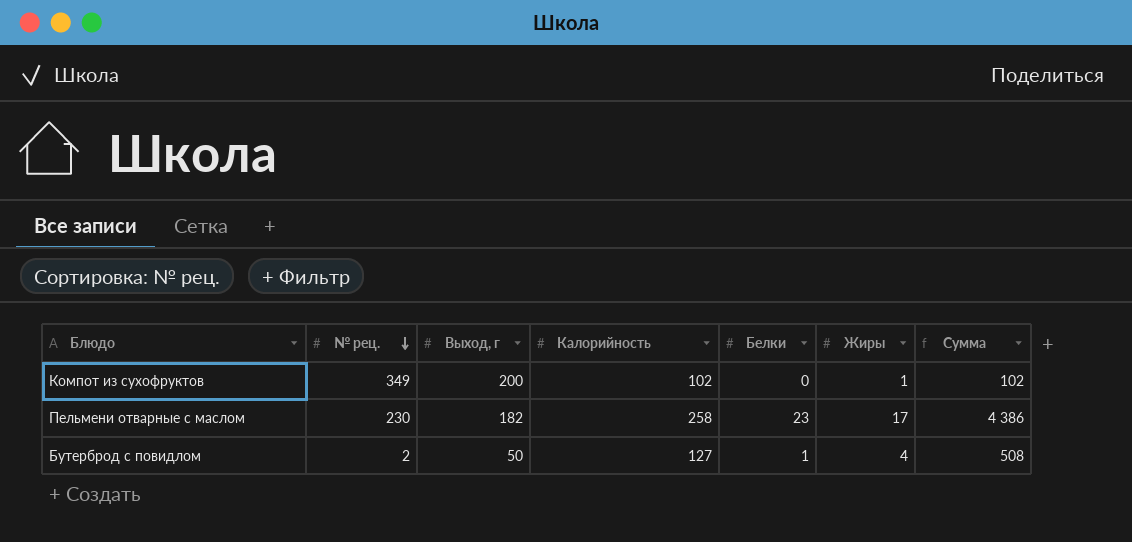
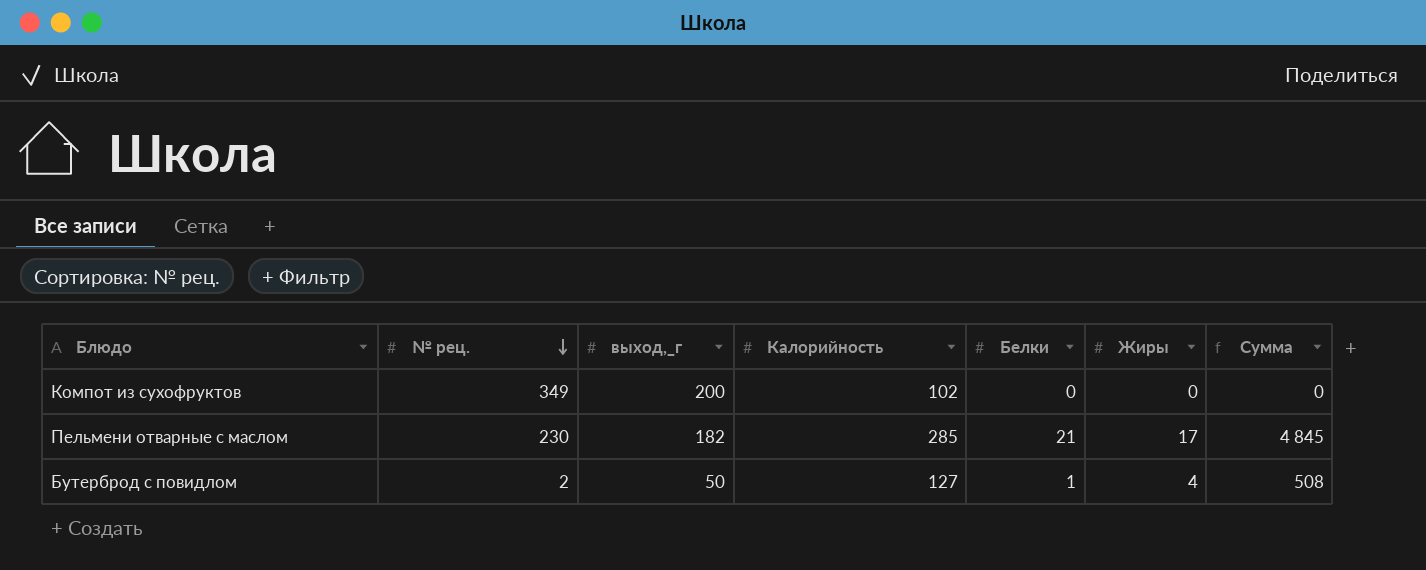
column name: Выход, г -> выход,_г
Компот из сухофруктов | Жиры: 1 -> 0
Компот из сухофруктов | Сумма: 102 -> 0
Пельмени отварные с маслом | Калорийность: 258 -> 285
Пельмени отварные с маслом | Белки: 23 -> 21
Пельмени отварные с маслом | Сумма: 4 386 -> 4 845

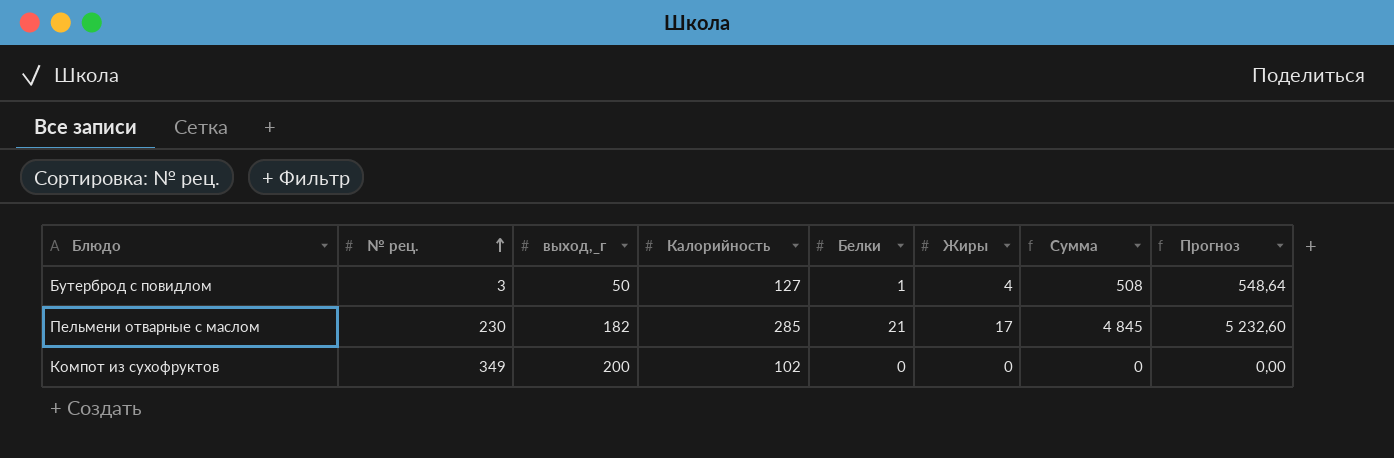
row order: № рец. descending -> № рец. ascending
column Прогноз | formula: none -> [Сумма] * 1,08
Бутерброд с повидлом | № рец.: 2 -> 3

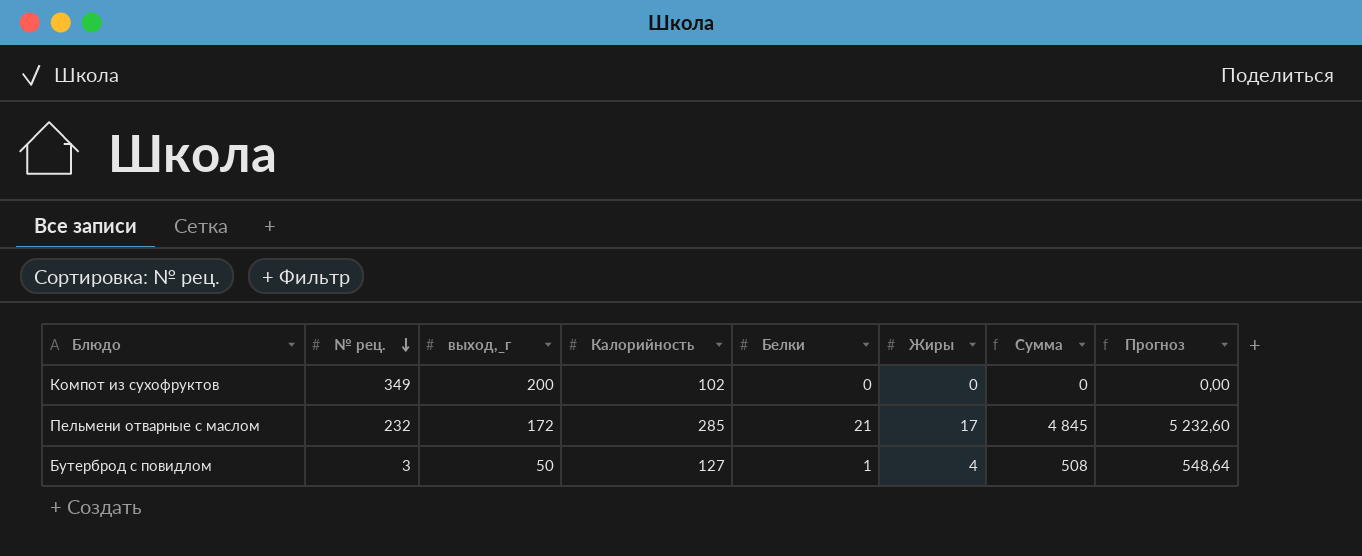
row order: № рец. ascending -> № рец. descending
Пельмени отварные с маслом | № рец.: 230 -> 232
Пельмени отварные с маслом | выход,_г: 182 -> 172

